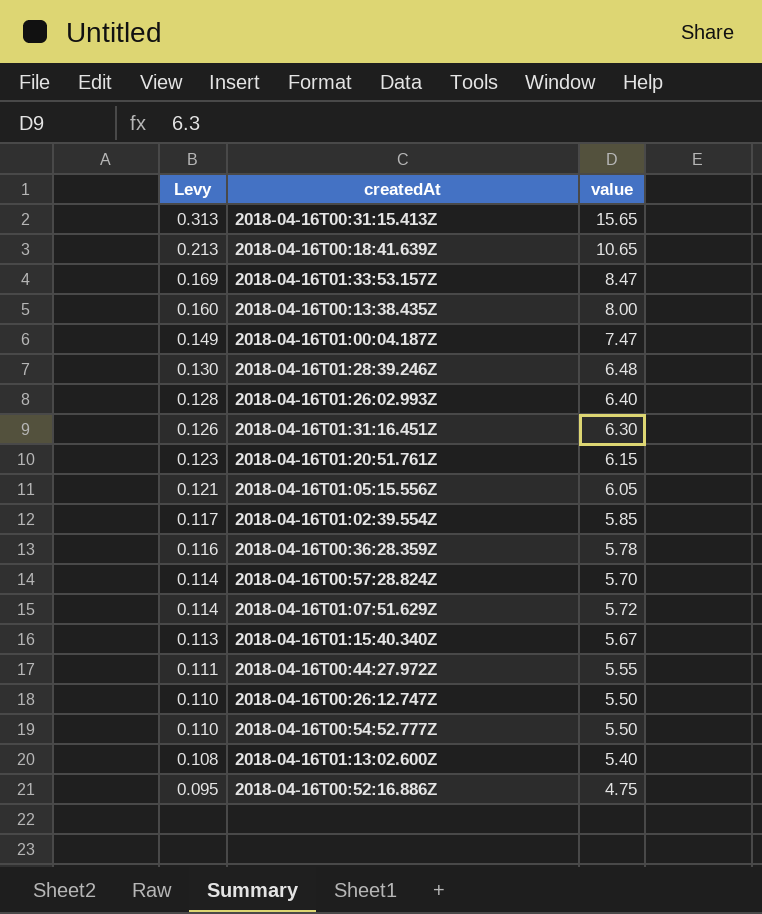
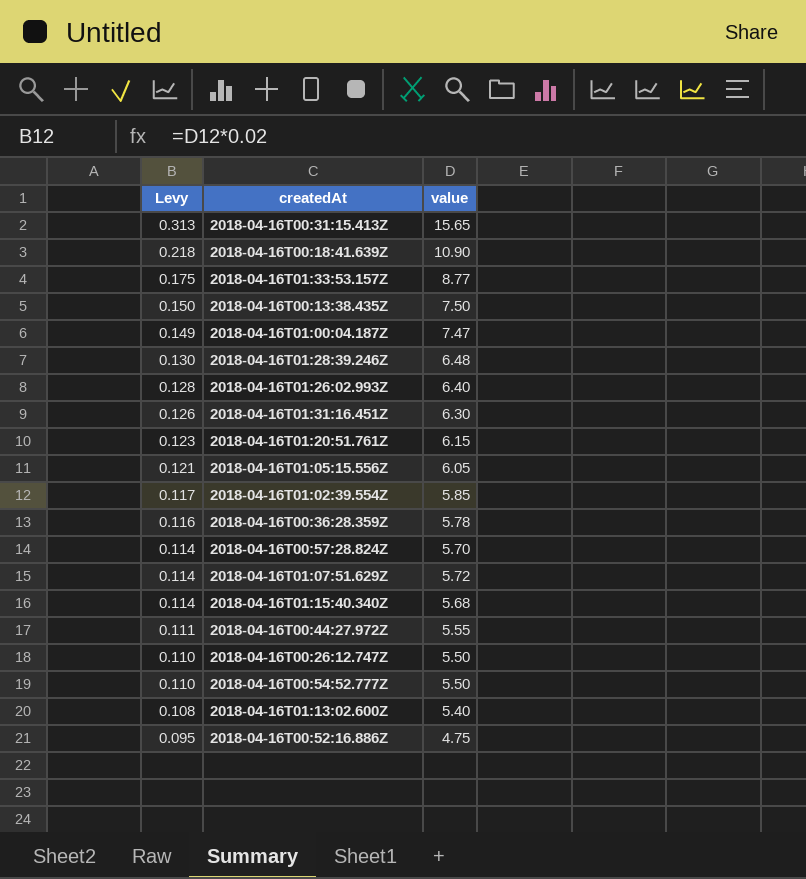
2018-04-16T00:18:41.639Z | Levy: 0.213 -> 0.218
2018-04-16T00:18:41.639Z | value: 10.65 -> 10.90
2018-04-16T01:33:53.157Z | Levy: 0.169 -> 0.175
2018-04-16T01:33:53.157Z | value: 8.47 -> 8.77
2018-04-16T00:13:38.435Z | Levy: 0.160 -> 0.150
2018-04-16T00:13:38.435Z | value: 8.00 -> 7.50
2018-04-16T01:15:40.340Z | Levy: 0.113 -> 0.114
2018-04-16T01:15:40.340Z | value: 5.67 -> 5.68

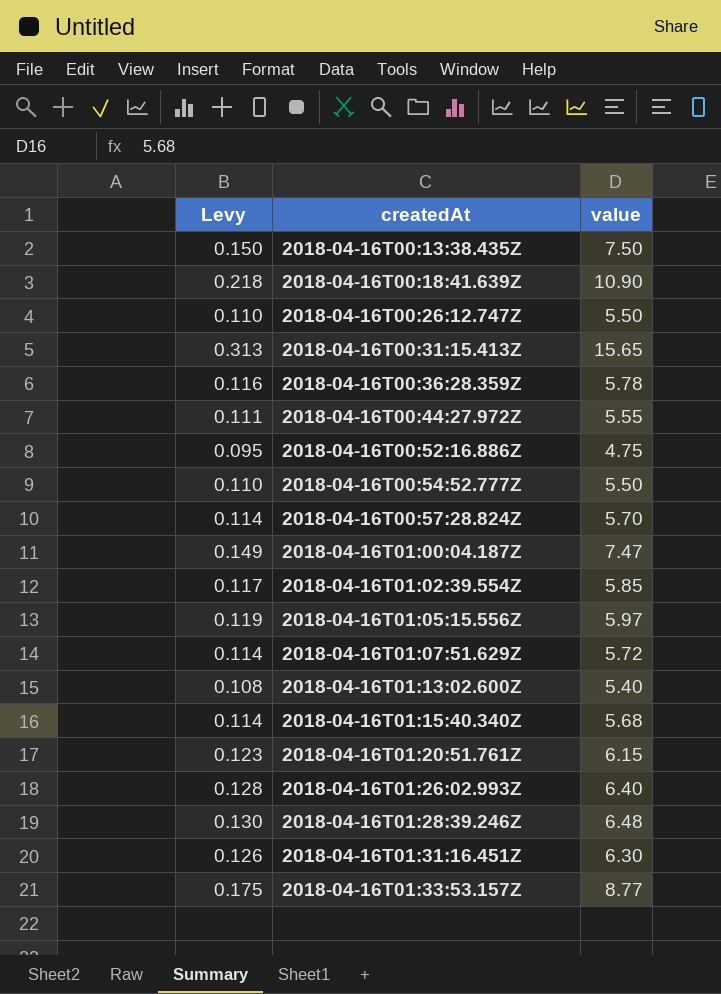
row order: Levy descending -> createdAt ascending
2018-04-16T01:05:15.556Z | Levy: 0.121 -> 0.119
2018-04-16T01:05:15.556Z | value: 6.05 -> 5.97

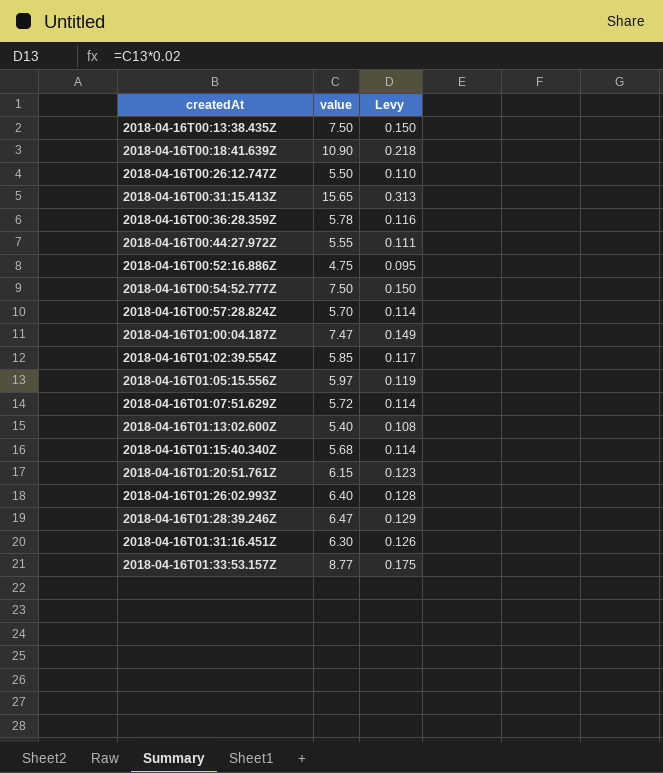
column Levy | position: 1 -> 3
2018-04-16T00:54:52.777Z | value: 5.50 -> 7.50
2018-04-16T00:54:52.777Z | Levy: 0.110 -> 0.150
2018-04-16T01:28:39.246Z | value: 6.48 -> 6.47
2018-04-16T01:28:39.246Z | Levy: 0.130 -> 0.129

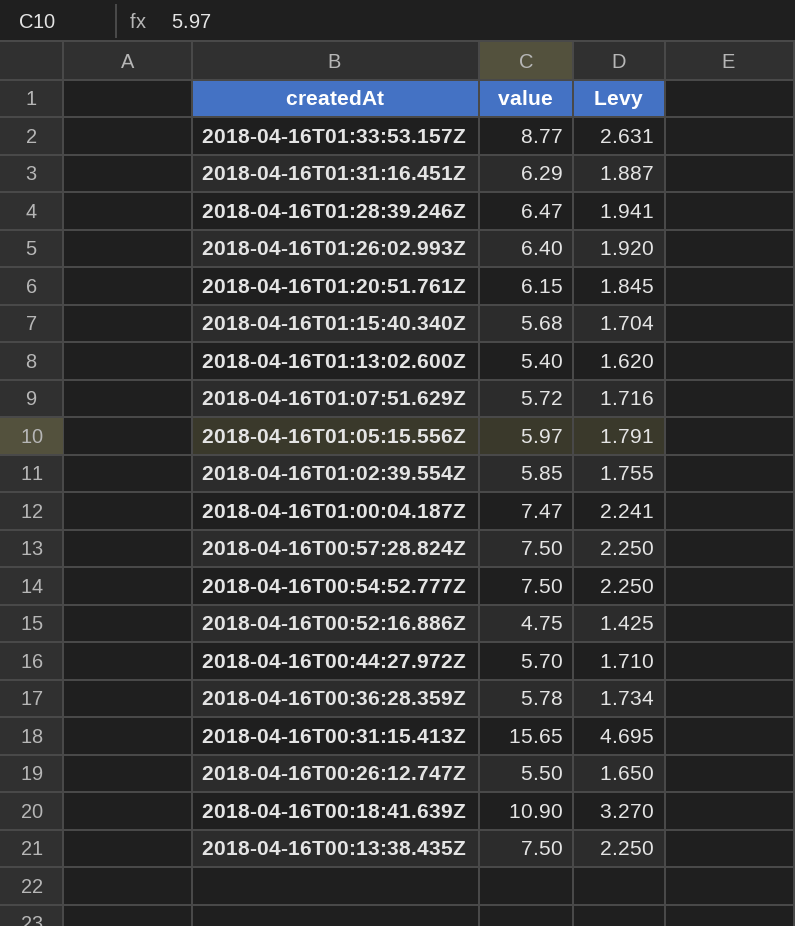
row order: createdAt ascending -> createdAt descending
column Levy | formula: [value] * 0.02 -> [value] * 0.3
2018-04-16T01:31:16.451Z | value: 6.30 -> 6.29
2018-04-16T00:57:28.824Z | value: 5.70 -> 7.50
2018-04-16T00:44:27.972Z | value: 5.55 -> 5.70

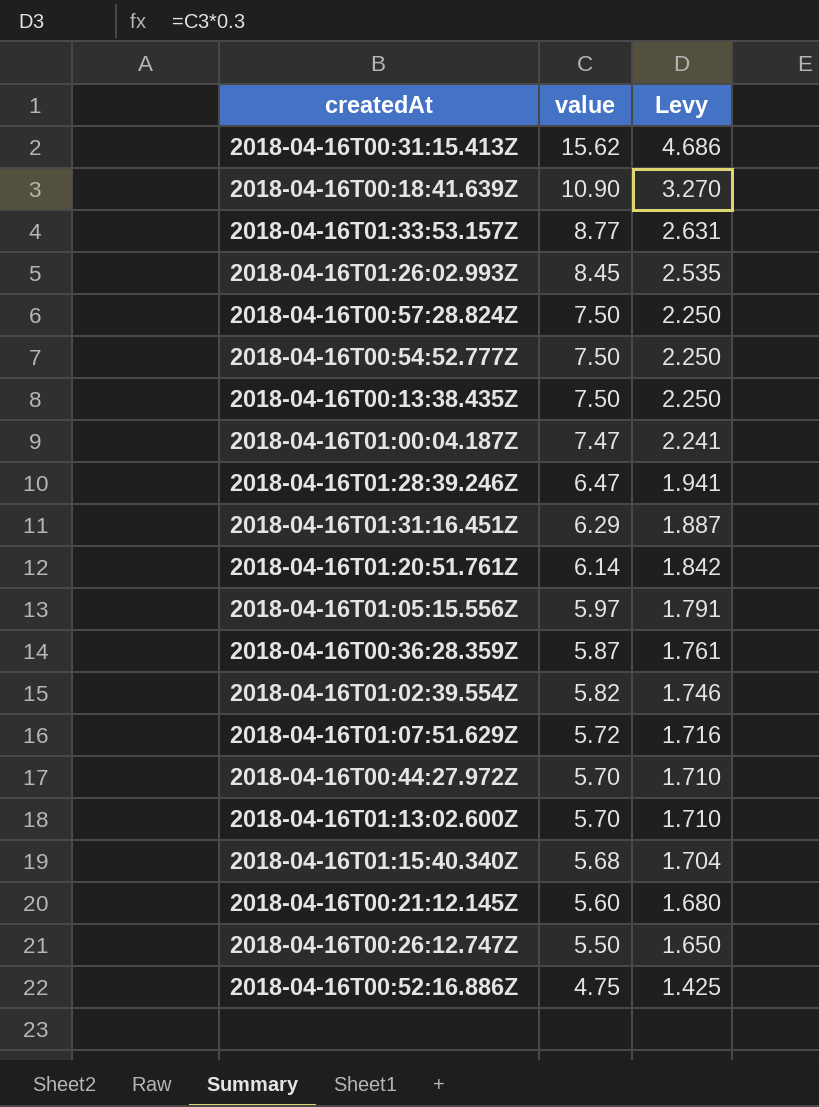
row order: createdAt descending -> value descending
2018-04-16T00:31:15.413Z | value: 15.65 -> 15.62
2018-04-16T00:31:15.413Z | Levy: 4.695 -> 4.686
2018-04-16T01:26:02.993Z | value: 6.40 -> 8.45
2018-04-16T01:26:02.993Z | Levy: 1.920 -> 2.535
2018-04-16T01:20:51.761Z | value: 6.15 -> 6.14
2018-04-16T01:20:51.761Z | Levy: 1.845 -> 1.842
2018-04-16T00:36:28.359Z | value: 5.78 -> 5.87
2018-04-16T00:36:28.359Z | Levy: 1.734 -> 1.761
2018-04-16T01:02:39.554Z | value: 5.85 -> 5.82
2018-04-16T01:02:39.554Z | Levy: 1.755 -> 1.746
2018-04-16T01:13:02.600Z | value: 5.40 -> 5.70
2018-04-16T01:13:02.600Z | Levy: 1.620 -> 1.710
row 2018-04-16T00:21:12.145Z: none -> 5.60 | 1.680

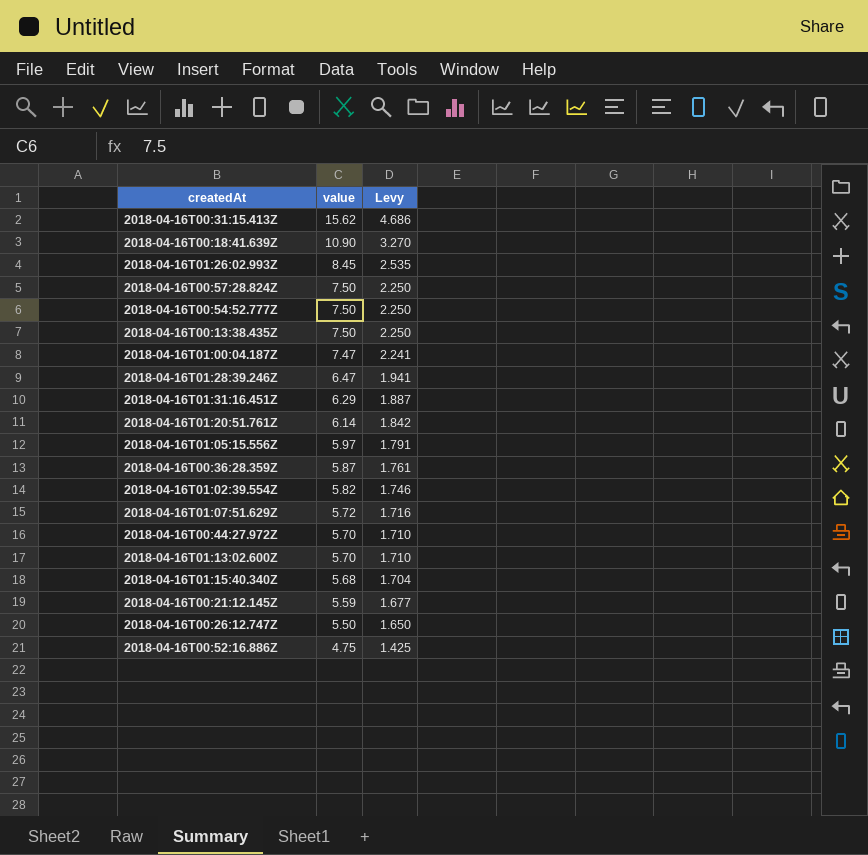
row 2018-04-16T01:33:53.157Z: 8.77 | 2.631 -> none
2018-04-16T00:21:12.145Z | value: 5.60 -> 5.59
2018-04-16T00:21:12.145Z | Levy: 1.680 -> 1.677

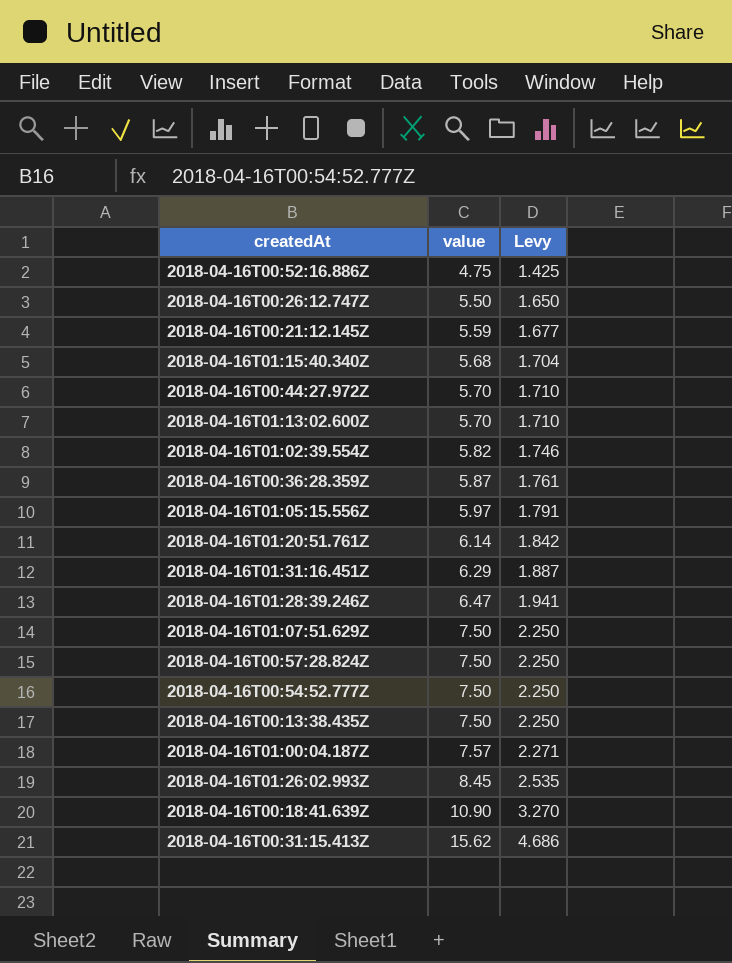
row order: value descending -> value ascending
2018-04-16T01:07:51.629Z | value: 5.72 -> 7.50
2018-04-16T01:07:51.629Z | Levy: 1.716 -> 2.250
2018-04-16T01:00:04.187Z | value: 7.47 -> 7.57
2018-04-16T01:00:04.187Z | Levy: 2.241 -> 2.271

